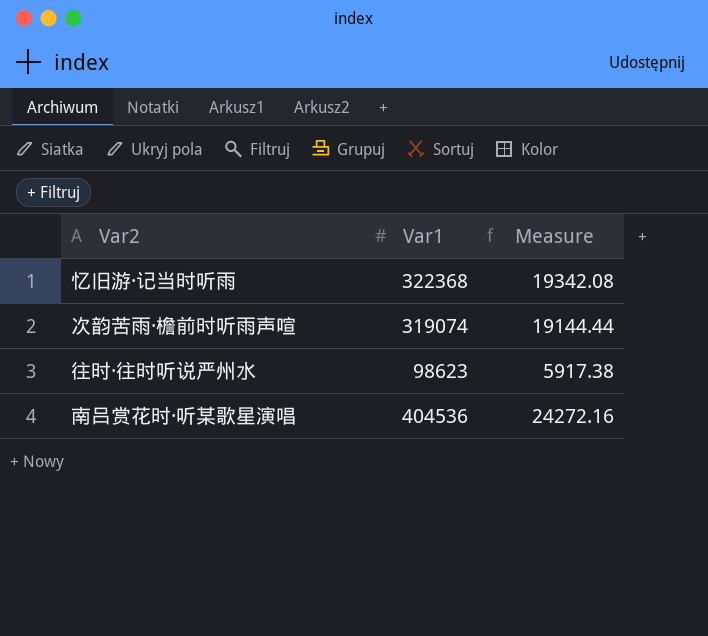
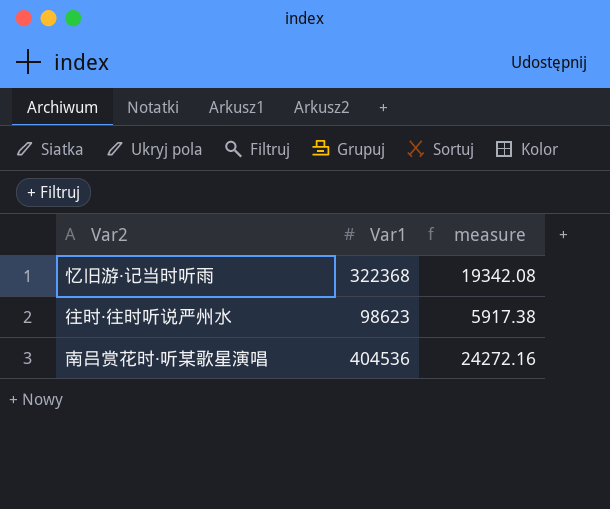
column name: Measure -> measure
row 次韵苦雨·檐前时听雨声喧: 319074 | 19144.44 -> none

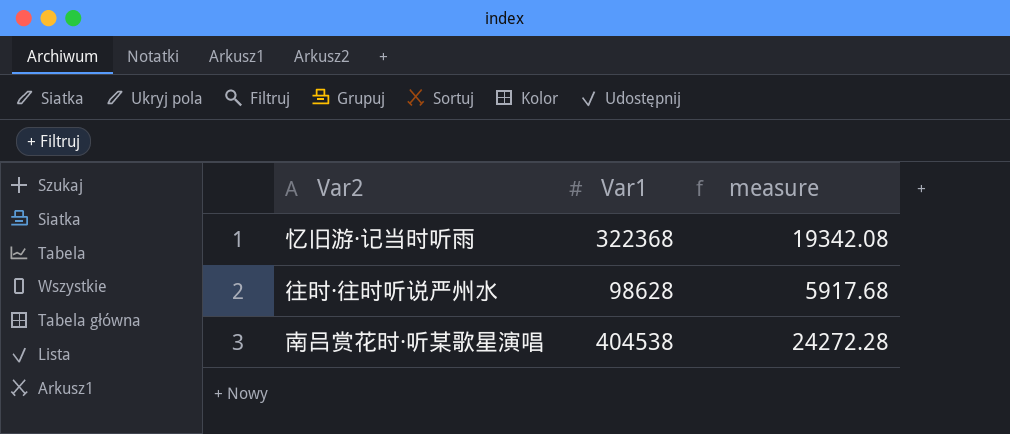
往时·往时听说严州水 | Var1: 98623 -> 98628
往时·往时听说严州水 | measure: 5917.38 -> 5917.68
南吕赏花时·听某歌星演唱 | Var1: 404536 -> 404538
南吕赏花时·听某歌星演唱 | measure: 24272.16 -> 24272.28

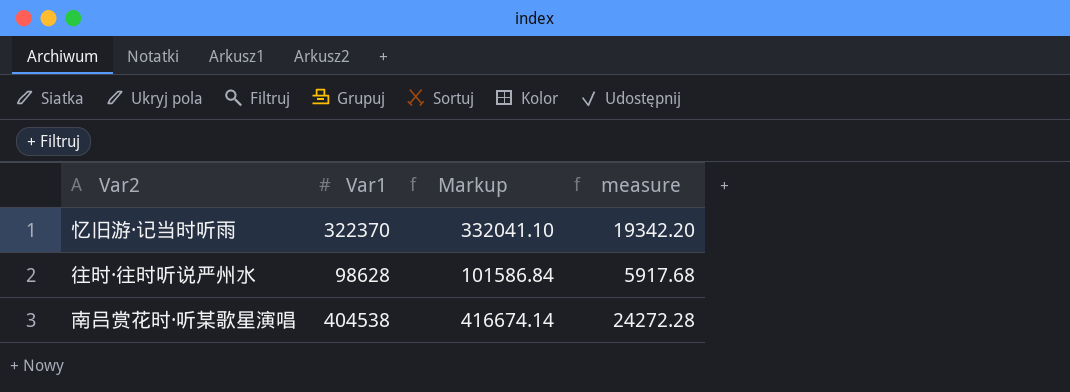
column Markup | formula: none -> [Var1] * 1.03
忆旧游·记当时听雨 | Var1: 322368 -> 322370
忆旧游·记当时听雨 | measure: 19342.08 -> 19342.20

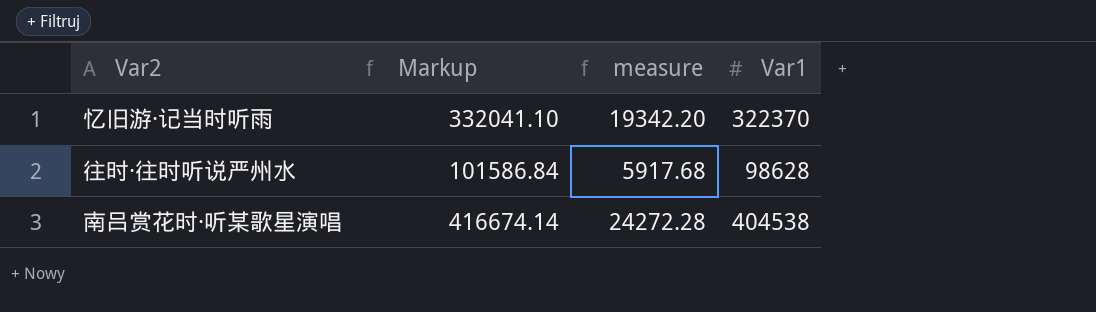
column Var1 | position: 2 -> 4

